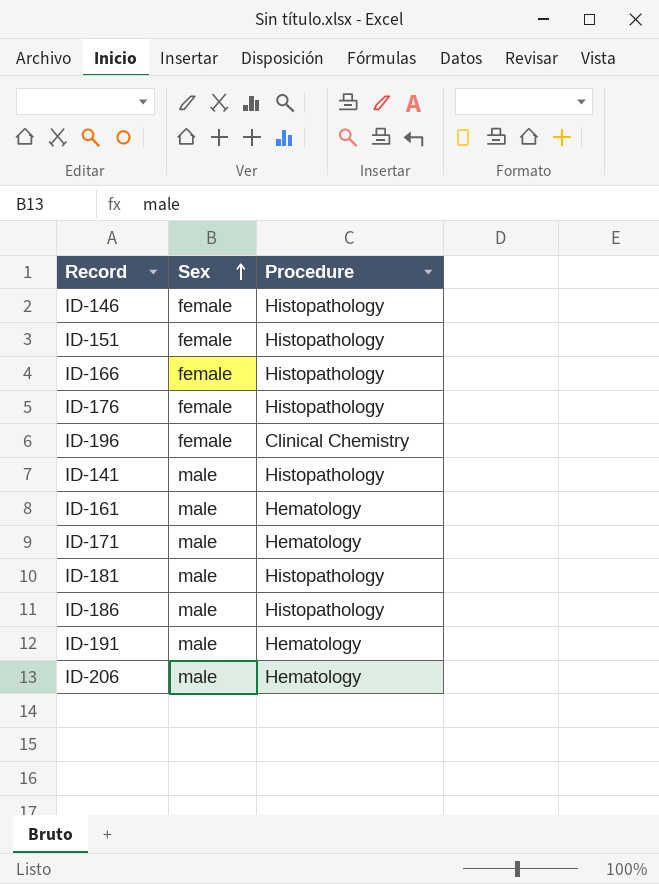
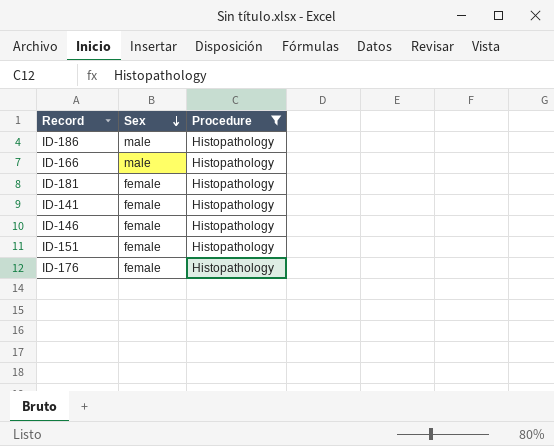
filter: none -> Procedure = Histopathology
row order: Sex ascending -> Sex descending
ID-166 | Sex: female -> male
ID-181 | Sex: male -> female
ID-141 | Sex: male -> female

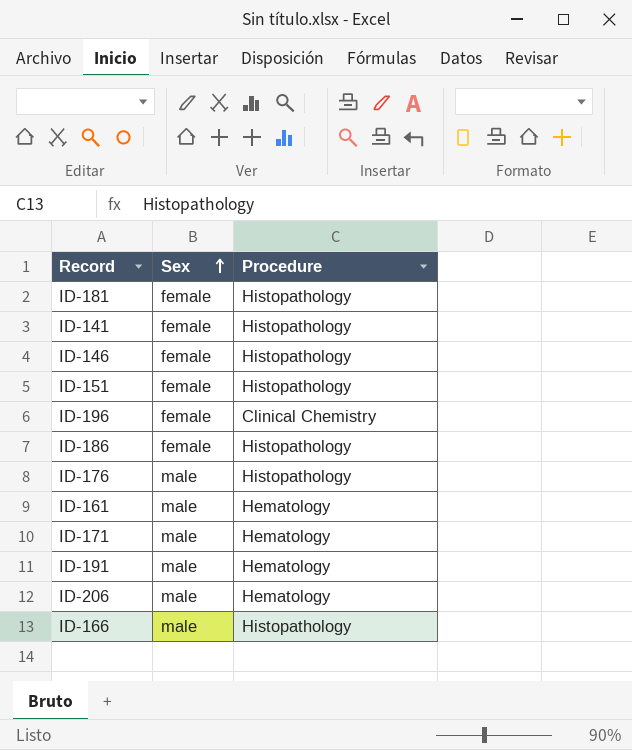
filter: Procedure = Histopathology -> none
row order: Sex descending -> Sex ascending
ID-186 | Sex: male -> female
ID-176 | Sex: female -> male

